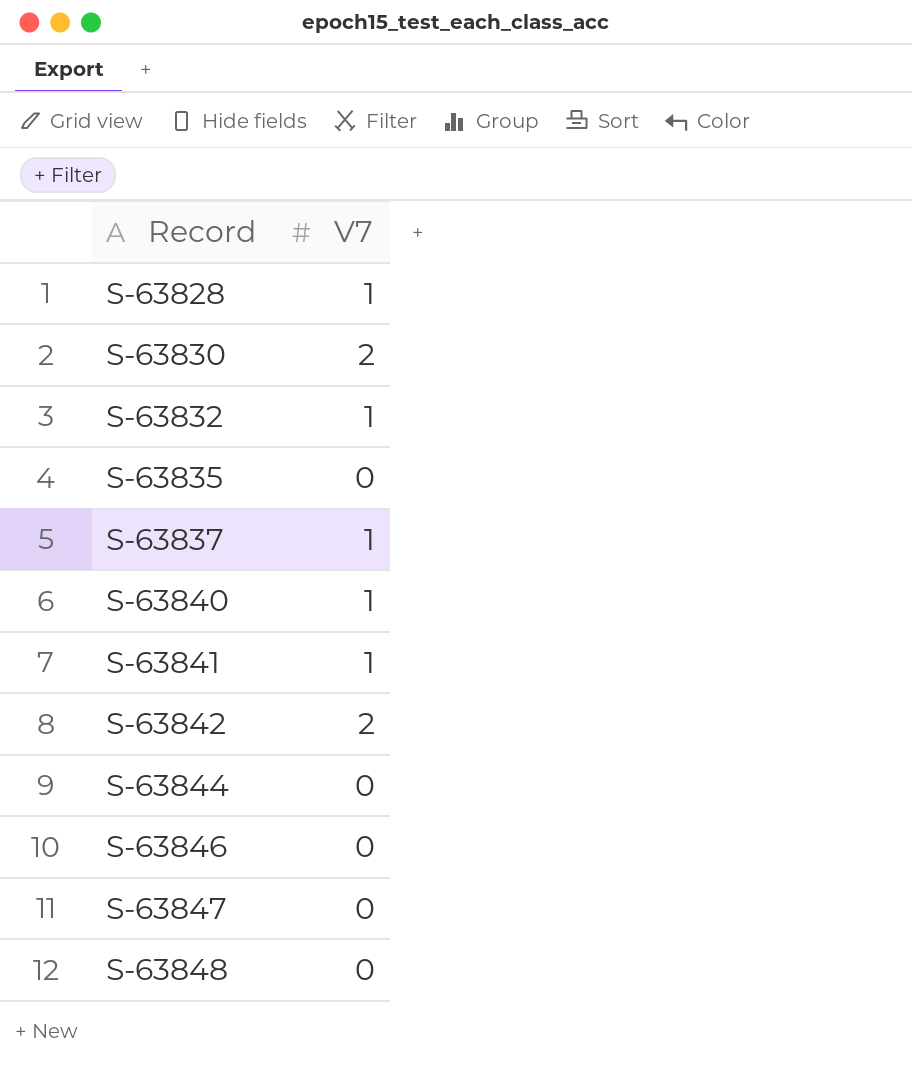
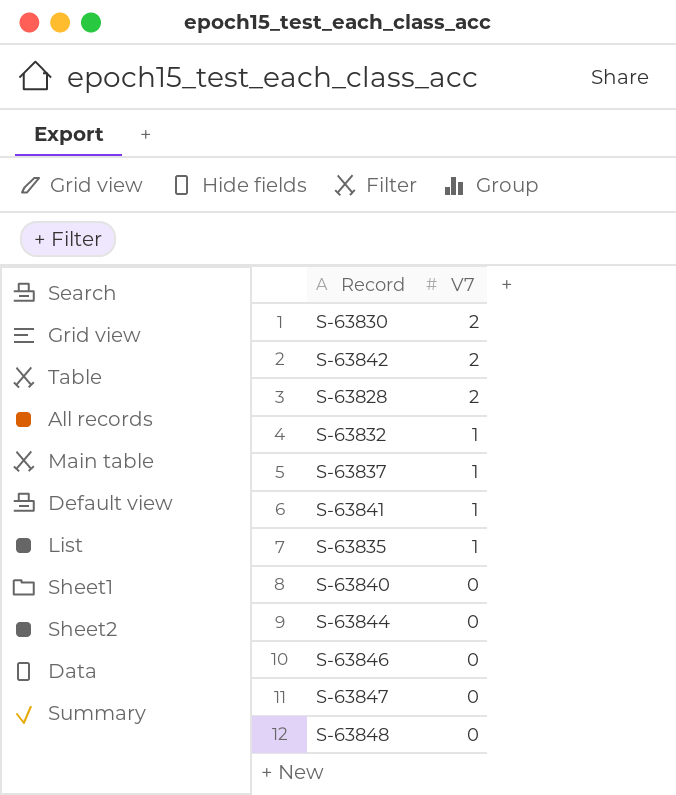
row order: Record ascending -> V7 descending
S-63828 | V7: 1 -> 2
S-63835 | V7: 0 -> 1
S-63840 | V7: 1 -> 0

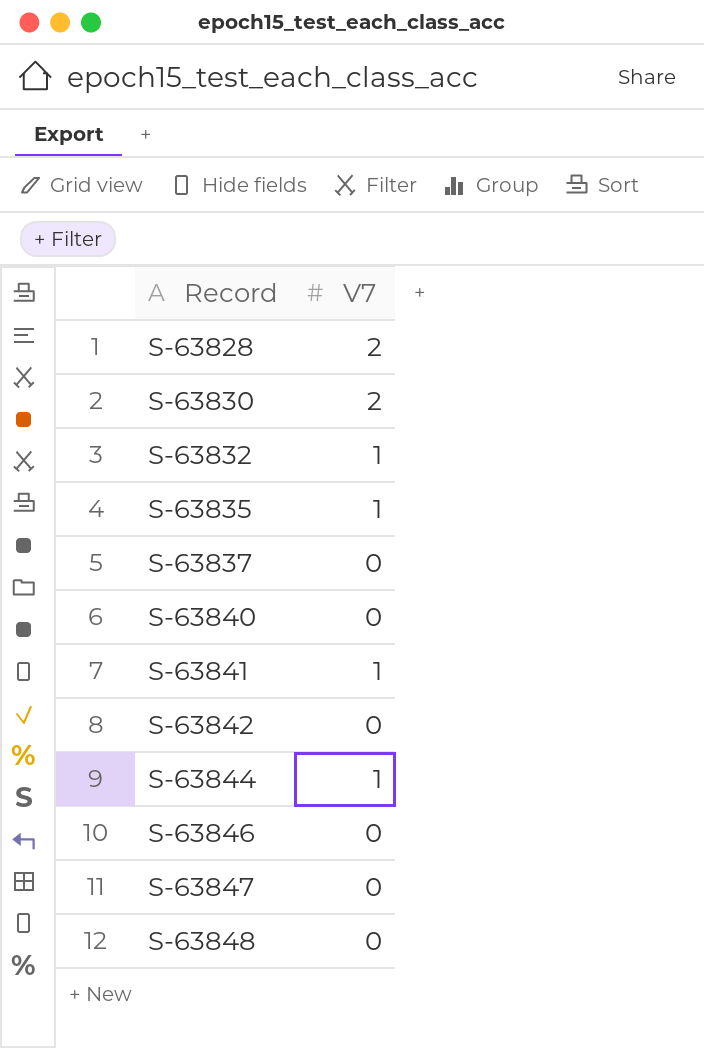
row order: V7 descending -> Record ascending
S-63837 | V7: 1 -> 0
S-63842 | V7: 2 -> 0
S-63844 | V7: 0 -> 1

